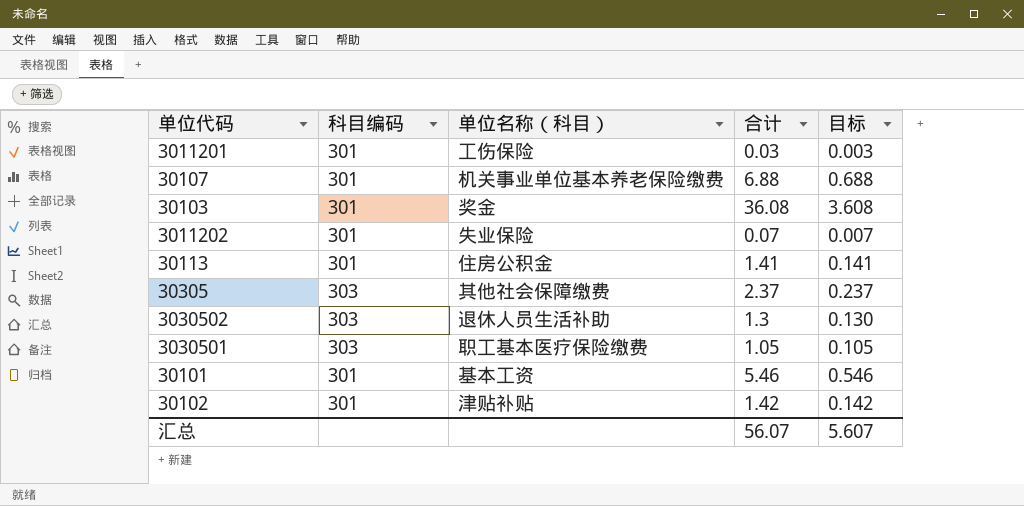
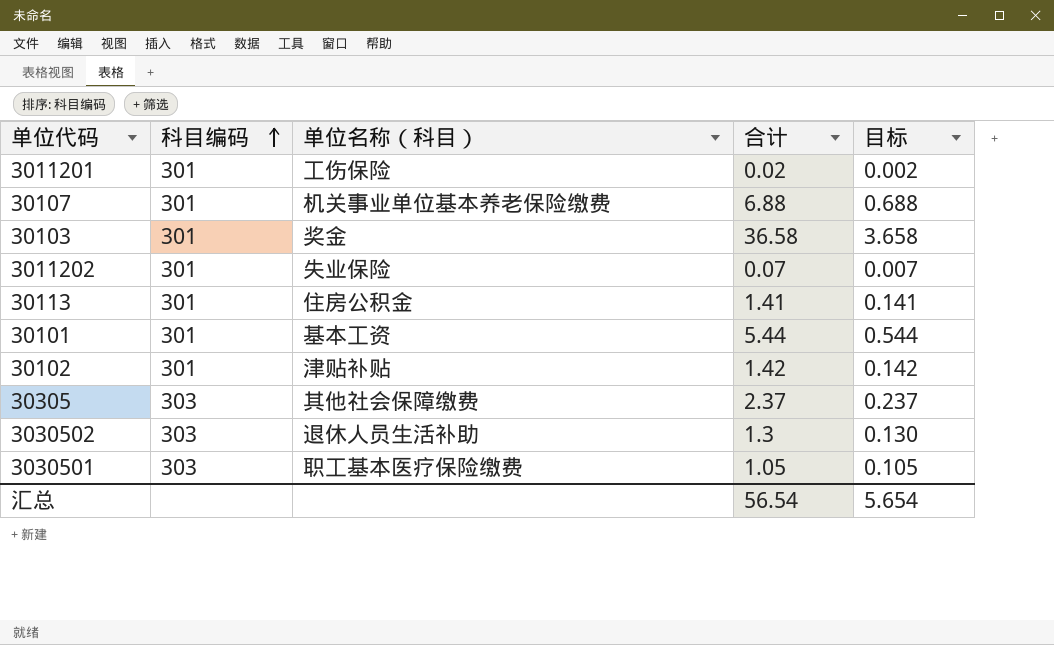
row order: none -> 科目编码 ascending
3011201 | 合计: 0.03 -> 0.02
3011201 | 目标: 0.003 -> 0.002
30103 | 合计: 36.08 -> 36.58
30103 | 目标: 3.608 -> 3.658
30101 | 合计: 5.46 -> 5.44
30101 | 目标: 0.546 -> 0.544
汇总 | 合计: 56.07 -> 56.54
汇总 | 目标: 5.607 -> 5.654

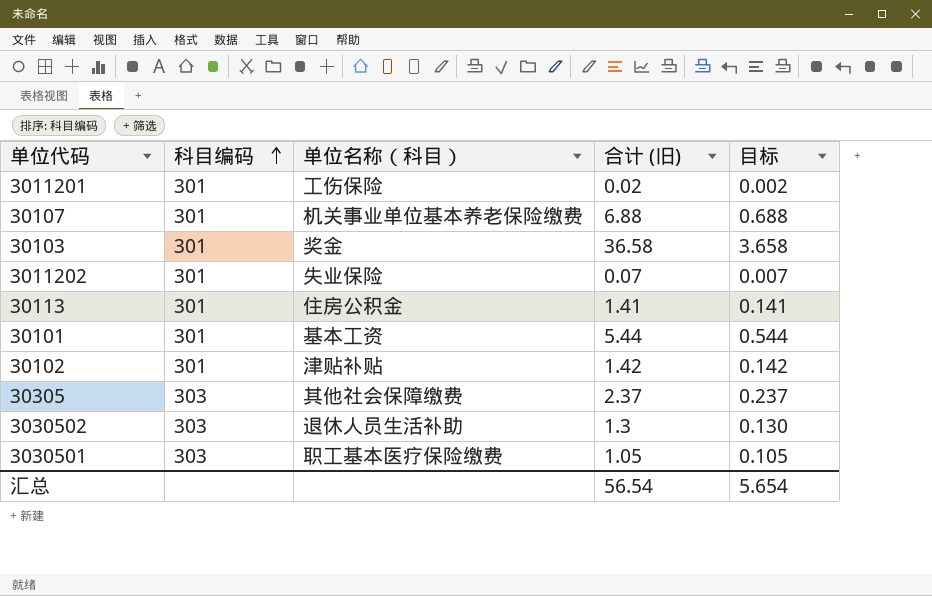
column name: 合计 -> 合计 (旧)

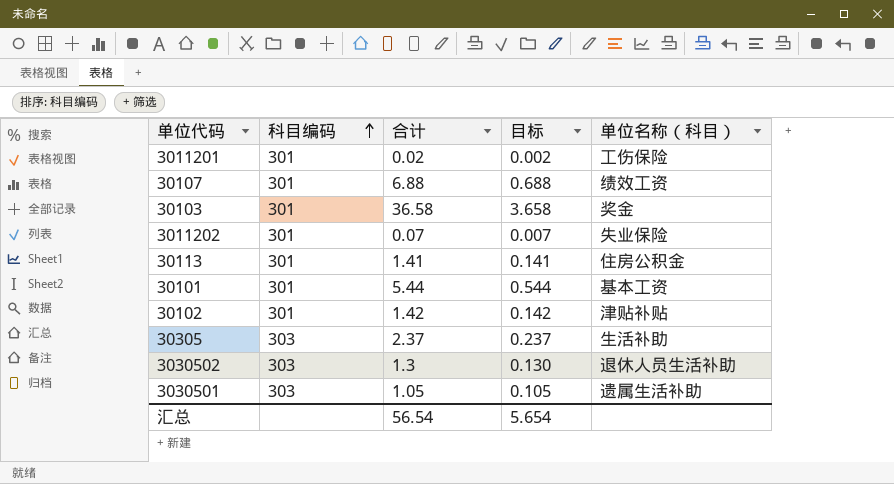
column name: 合计 (旧) -> 合计
column 单位名称（科目） | position: 3 -> 5
30107 | 单位名称（科目）: 机关事业单位基本养老保险缴费 -> 绩效工资
30305 | 单位名称（科目）: 其他社会保障缴费 -> 生活补助
3030501 | 单位名称（科目）: 职工基本医疗保险缴费 -> 遗属生活补助

